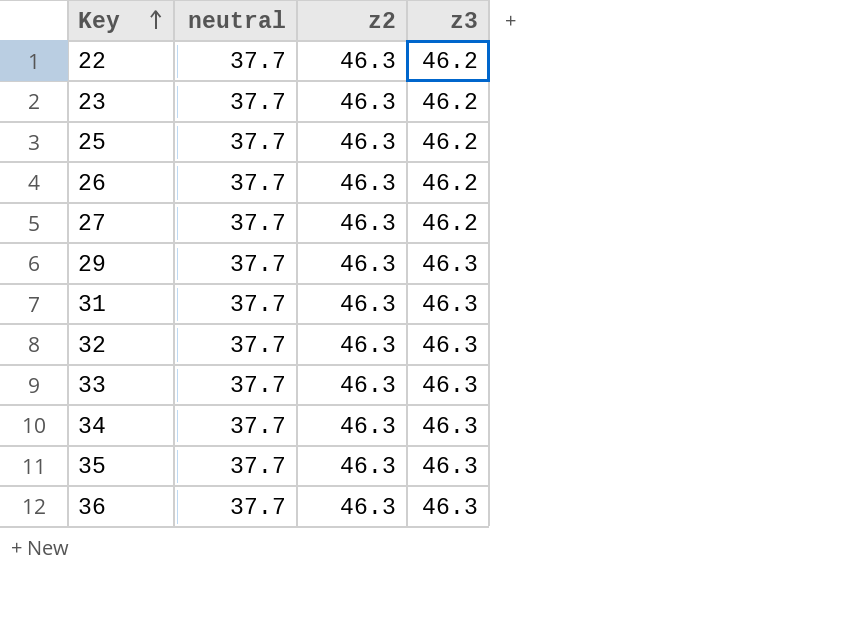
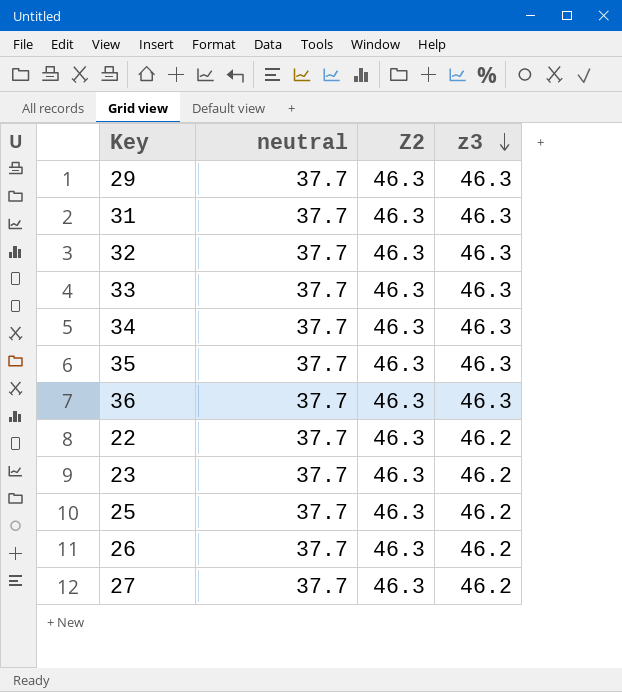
row order: Key ascending -> z3 descending
column name: z2 -> Z2

